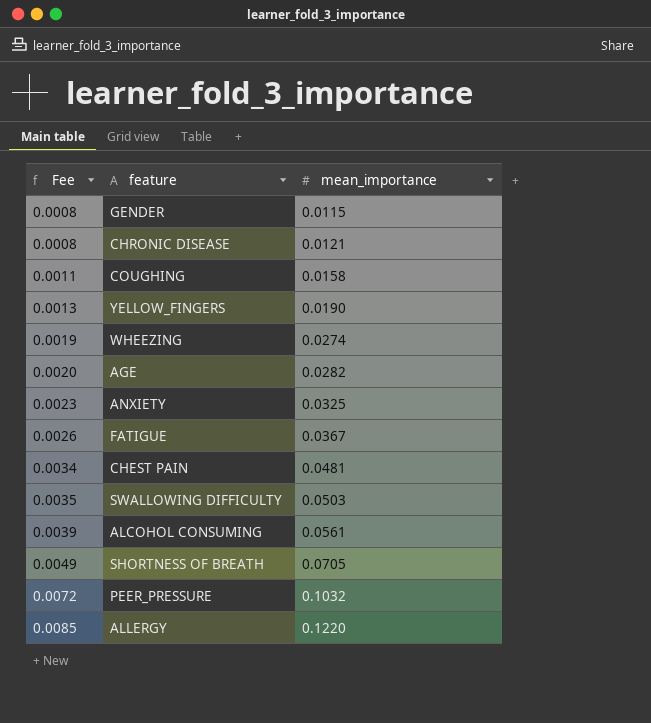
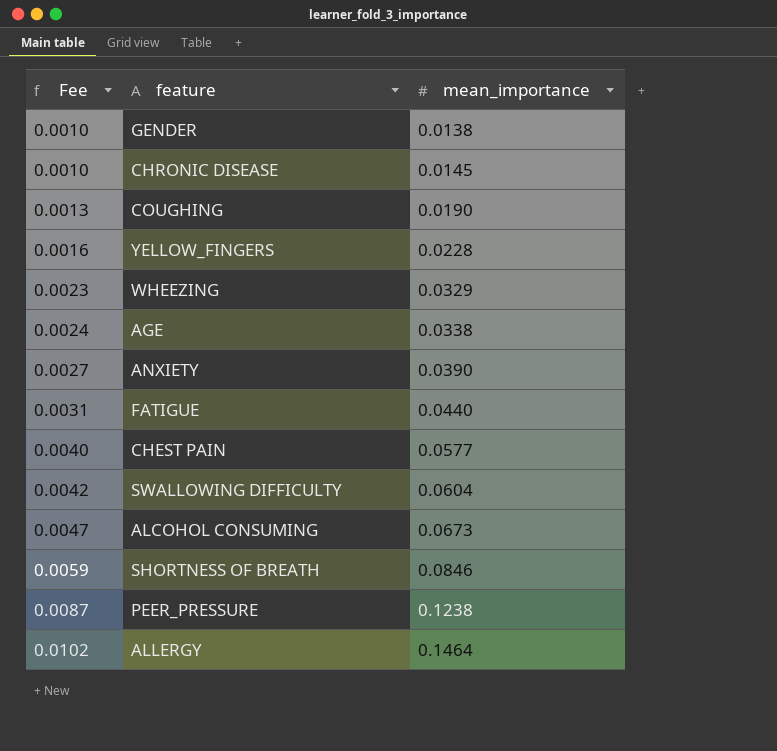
GENDER | Fee: 0.0008 -> 0.0010
GENDER | mean_importance: 0.0115 -> 0.0138
CHRONIC DISEASE | Fee: 0.0008 -> 0.0010
CHRONIC DISEASE | mean_importance: 0.0121 -> 0.0145
COUGHING | Fee: 0.0011 -> 0.0013
COUGHING | mean_importance: 0.0158 -> 0.0190
YELLOW_FINGERS | Fee: 0.0013 -> 0.0016
YELLOW_FINGERS | mean_importance: 0.0190 -> 0.0228
WHEEZING | Fee: 0.0019 -> 0.0023
WHEEZING | mean_importance: 0.0274 -> 0.0329
AGE | Fee: 0.0020 -> 0.0024
AGE | mean_importance: 0.0282 -> 0.0338
ANXIETY | Fee: 0.0023 -> 0.0027
ANXIETY | mean_importance: 0.0325 -> 0.0390
FATIGUE | Fee: 0.0026 -> 0.0031
FATIGUE | mean_importance: 0.0367 -> 0.0440
CHEST PAIN | Fee: 0.0034 -> 0.0040
CHEST PAIN | mean_importance: 0.0481 -> 0.0577
SWALLOWING DIFFICULTY | Fee: 0.0035 -> 0.0042
SWALLOWING DIFFICULTY | mean_importance: 0.0503 -> 0.0604
ALCOHOL CONSUMING | Fee: 0.0039 -> 0.0047
ALCOHOL CONSUMING | mean_importance: 0.0561 -> 0.0673
SHORTNESS OF BREATH | Fee: 0.0049 -> 0.0059
SHORTNESS OF BREATH | mean_importance: 0.0705 -> 0.0846
PEER_PRESSURE | Fee: 0.0072 -> 0.0087
PEER_PRESSURE | mean_importance: 0.1032 -> 0.1238
ALLERGY | Fee: 0.0085 -> 0.0102
ALLERGY | mean_importance: 0.1220 -> 0.1464

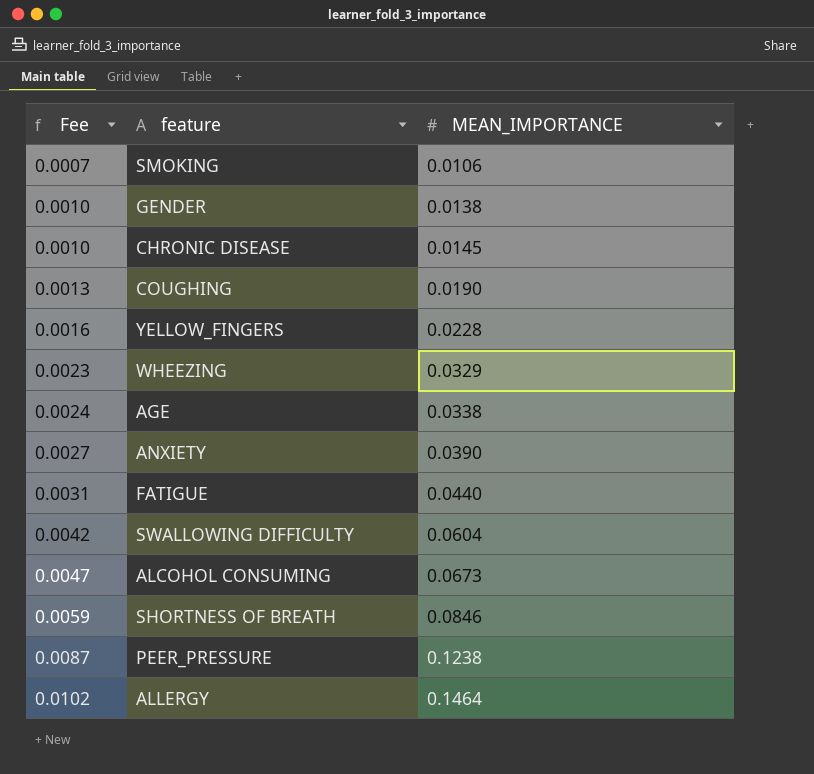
column name: mean_importance -> MEAN_IMPORTANCE
row CHEST PAIN: 0.0040 | 0.0577 -> none
row SMOKING: none -> 0.0007 | 0.0106

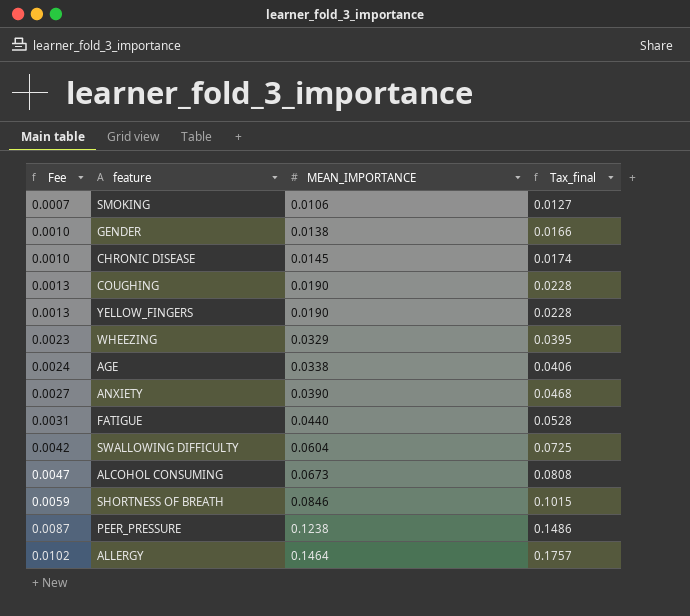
column Tax_final | formula: none -> [MEAN_IMPORTANCE] * 1.2
YELLOW_FINGERS | Fee: 0.0016 -> 0.0013
YELLOW_FINGERS | MEAN_IMPORTANCE: 0.0228 -> 0.0190

